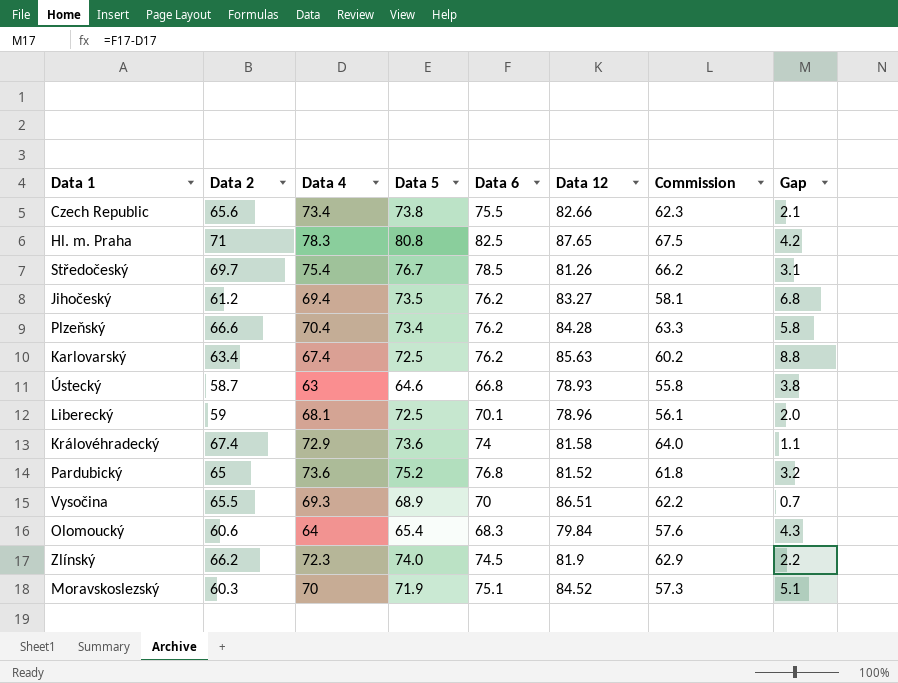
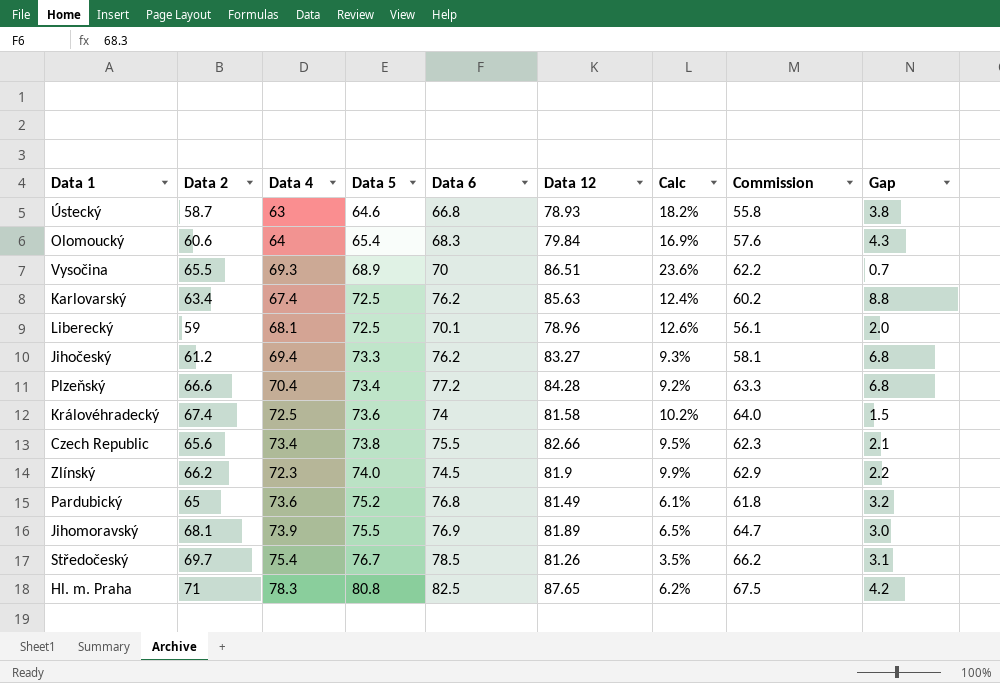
row order: none -> Data 5 ascending
column Calc | formula: none -> ([Data 12] - [Data 6]) / [Data 6]
row Moravskoslezský: 60.3 | 70 | 71.9 | 75.1 | 84.52 | 57.3 | 5.1 -> none
Jihočeský | Data 5: 73.5 -> 73.3
Plzeňský | Data 6: 76.2 -> 77.2
Plzeňský | Gap: 5.8 -> 6.8
Královéhradecký | Data 4: 72.9 -> 72.5
Královéhradecký | Gap: 1.1 -> 1.5
Pardubický | Data 12: 81.52 -> 81.49
row Jihomoravský: none -> 68.1 | 73.9 | 75.5 | 76.9 | 81.89 | 6.5% | 64.7 | 3.0

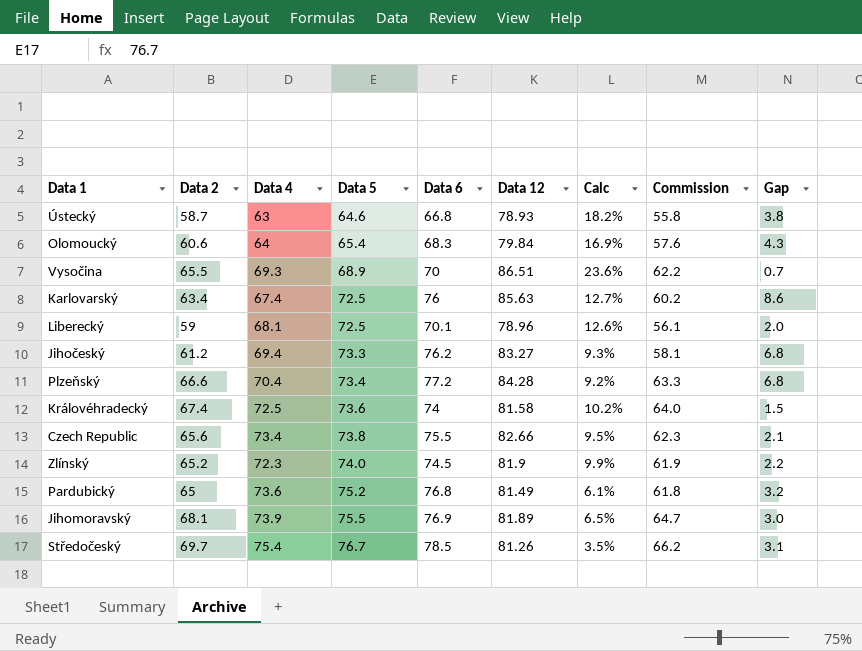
row Hl. m. Praha: 71 | 78.3 | 80.8 | 82.5 | 87.65 | 6.2% | 67.5 | 4.2 -> none
Karlovarský | Data 6: 76.2 -> 76
Karlovarský | Calc: 12.4% -> 12.7%
Karlovarský | Gap: 8.8 -> 8.6
Zlínský | Data 2: 66.2 -> 65.2
Zlínský | Commission: 62.9 -> 61.9

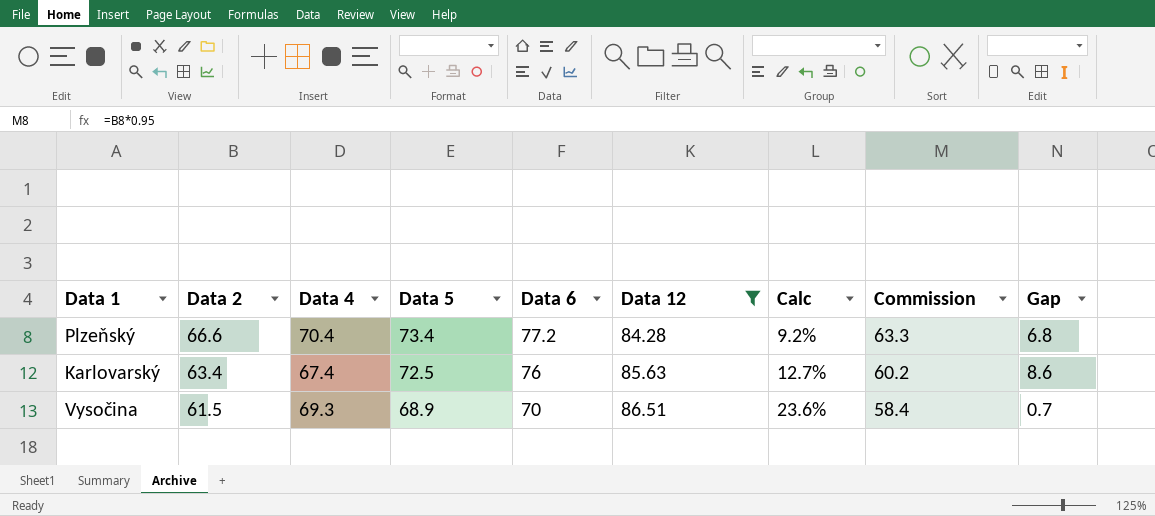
filter: none -> Data 12 >= 84.28
row order: Data 5 ascending -> Data 2 descending
Vysočina | Data 2: 65.5 -> 61.5
Vysočina | Commission: 62.2 -> 58.4

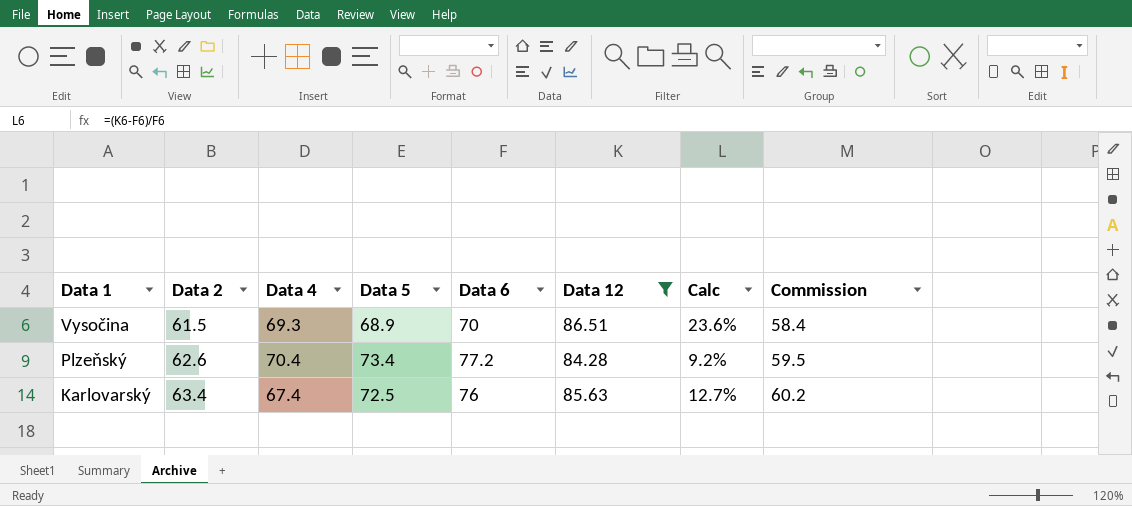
row order: Data 2 descending -> Data 1 descending
column Gap | formula: [Data 6] - [Data 4] -> none
Plzeňský | Data 2: 66.6 -> 62.6
Plzeňský | Commission: 63.3 -> 59.5

